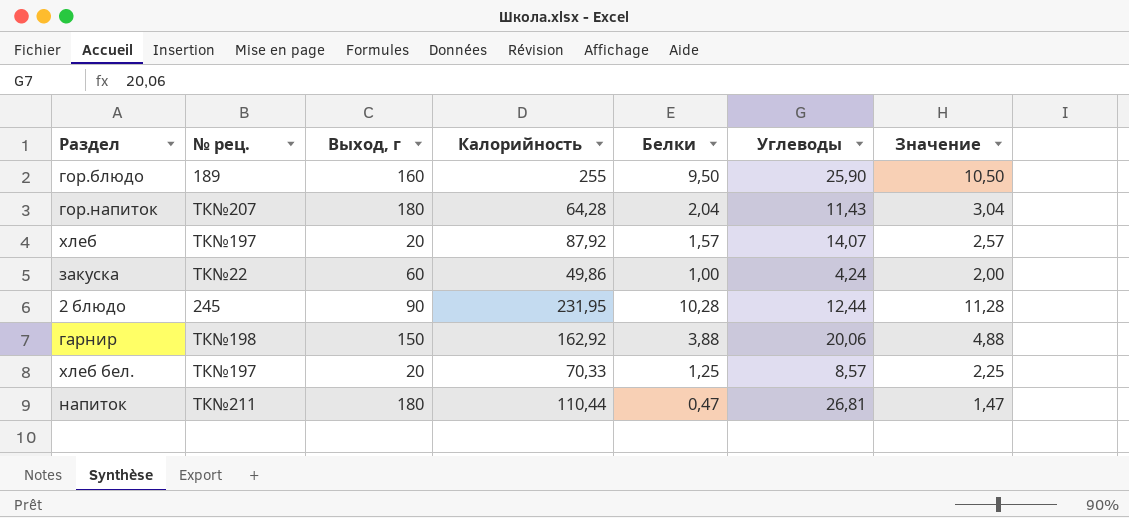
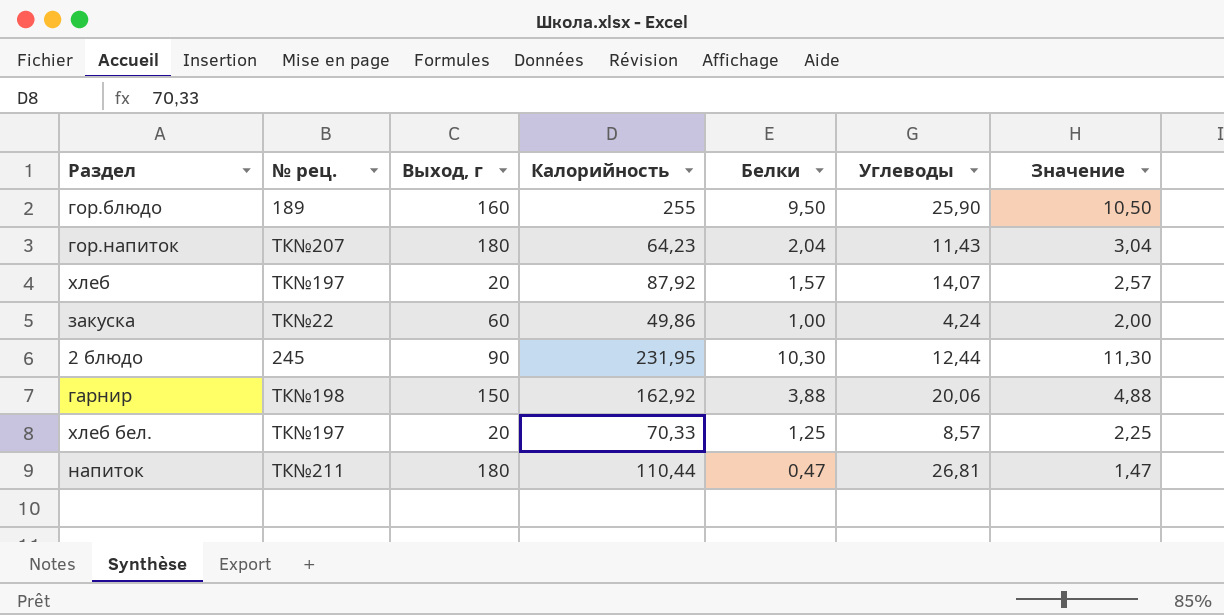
гор.напиток | Калорийность: 64,28 -> 64,23
2 блюдо | Белки: 10,28 -> 10,30
2 блюдо | Значение: 11,28 -> 11,30

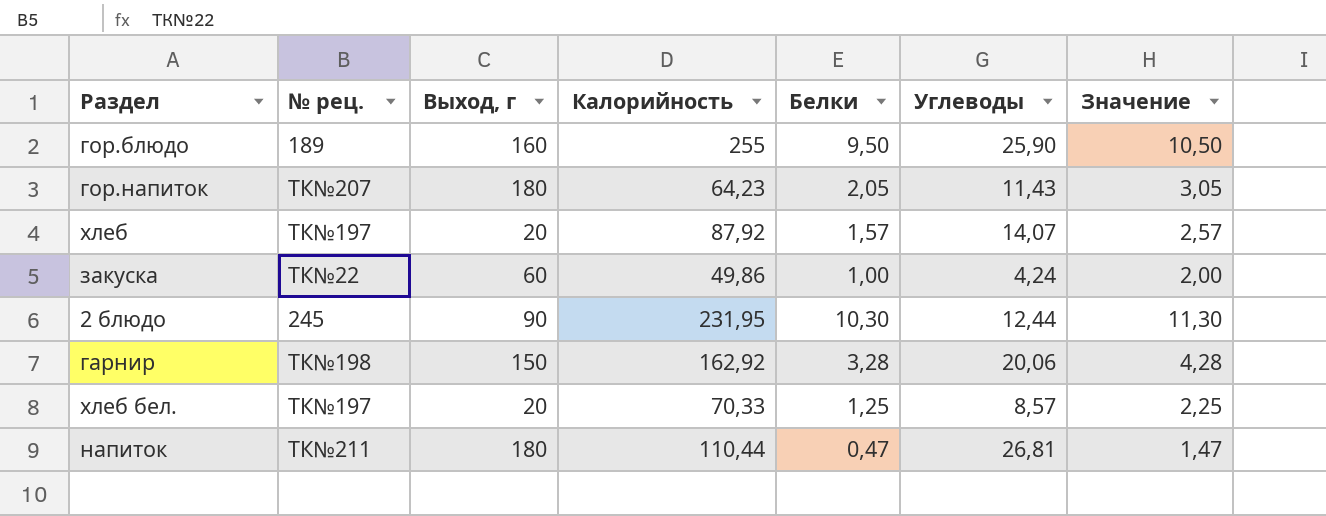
гор.напиток | Белки: 2,04 -> 2,05
гор.напиток | Значение: 3,04 -> 3,05
гарнир | Белки: 3,88 -> 3,28
гарнир | Значение: 4,88 -> 4,28

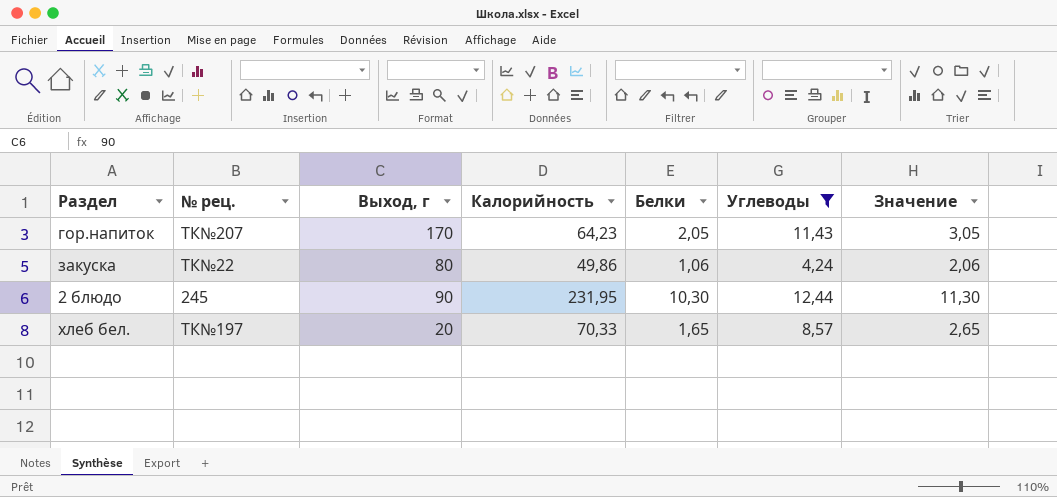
filter: none -> Углеводы <= 12,44
гор.напиток | Выход, г: 180 -> 170
закуска | Выход, г: 60 -> 80
закуска | Белки: 1,00 -> 1,06
закуска | Значение: 2,00 -> 2,06
хлеб бел. | Белки: 1,25 -> 1,65
хлеб бел. | Значение: 2,25 -> 2,65

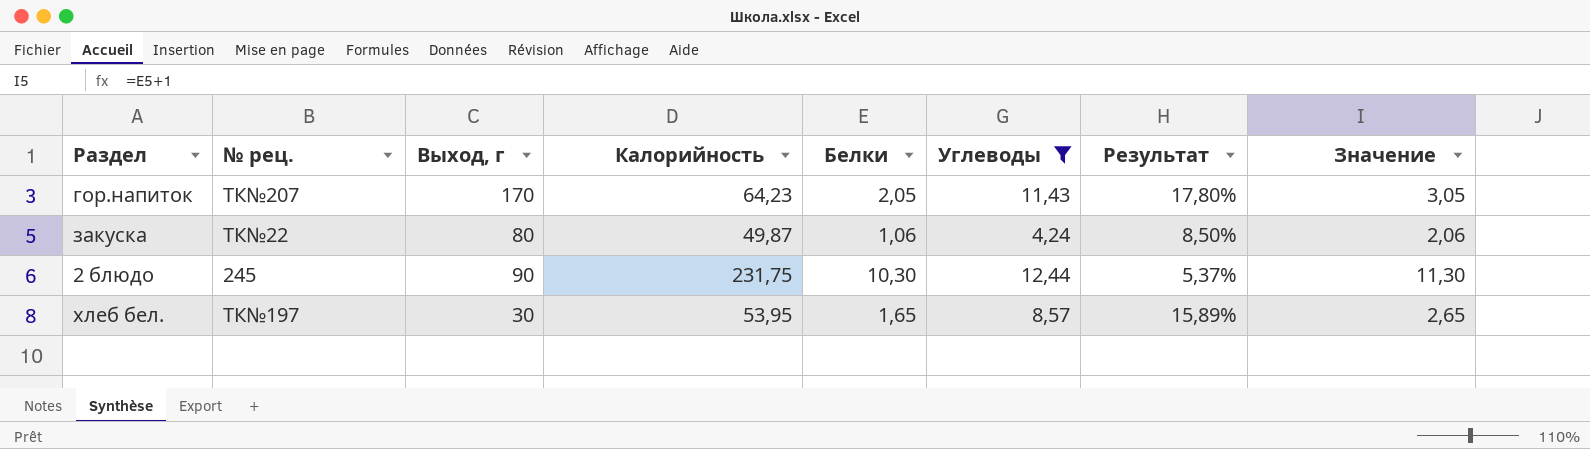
column Результат | formula: none -> [Углеводы] / [Калорийность]
закуска | Калорийность: 49,86 -> 49,87
2 блюдо | Калорийность: 231,95 -> 231,75
хлеб бел. | Выход, г: 20 -> 30
хлеб бел. | Калорийность: 70,33 -> 53,95

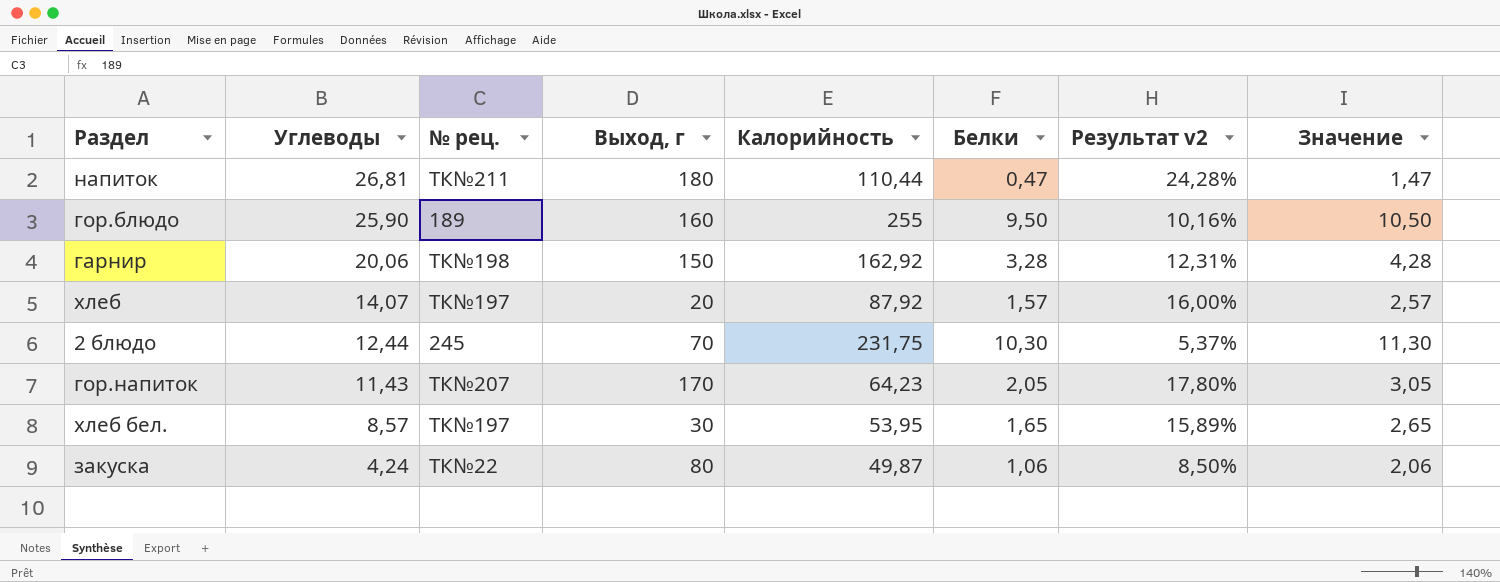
filter: Углеводы <= 12,44 -> none
row order: none -> Углеводы descending
column Углеводы | position: 6 -> 2
column name: Результат -> Результат v2
2 блюдо | Выход, г: 90 -> 70

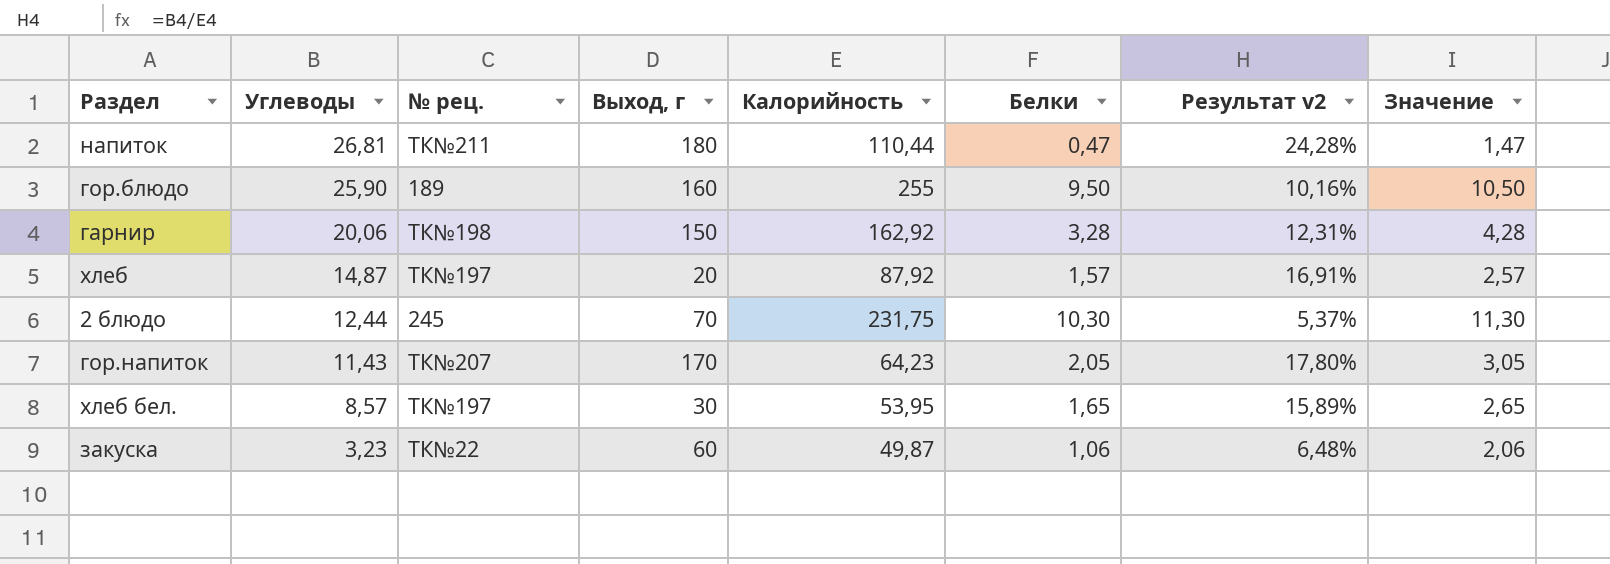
хлеб | Углеводы: 14,07 -> 14,87
хлеб | Результат v2: 16,00% -> 16,91%
закуска | Углеводы: 4,24 -> 3,23
закуска | Выход, г: 80 -> 60
закуска | Результат v2: 8,50% -> 6,48%

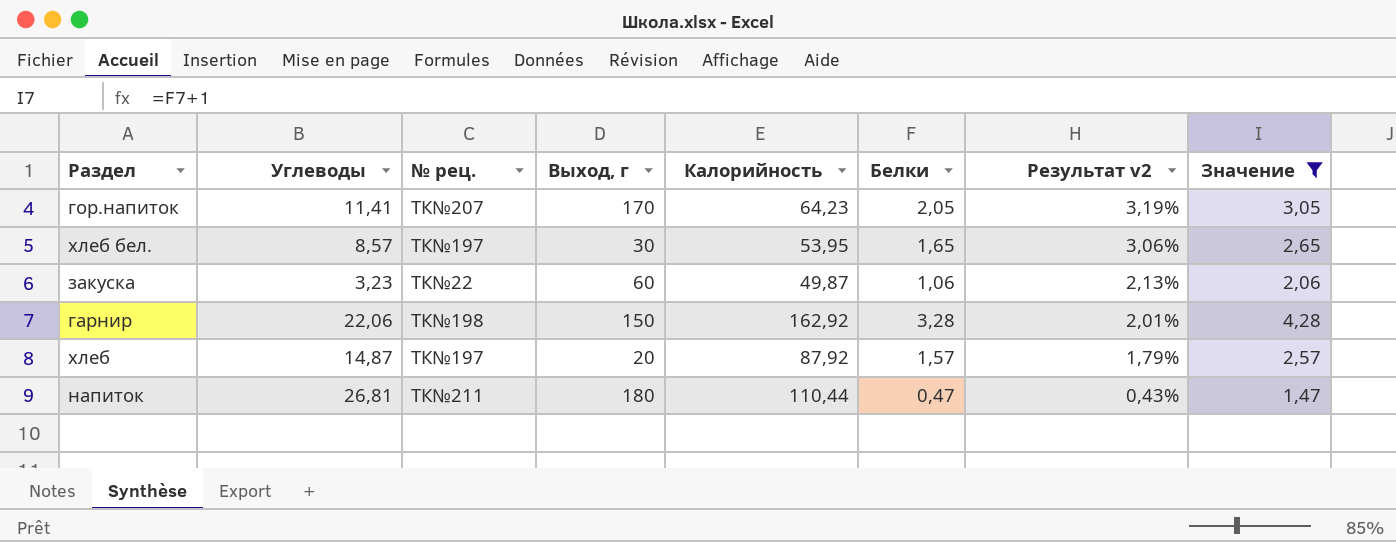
filter: none -> Значение <= 4,28
row order: Углеводы descending -> Результат v2 descending
column Результат v2 | formula: [Углеводы] / [Калорийность] -> [Белки] / [Калорийность]
гор.напиток | Углеводы: 11,43 -> 11,41
гарнир | Углеводы: 20,06 -> 22,06

